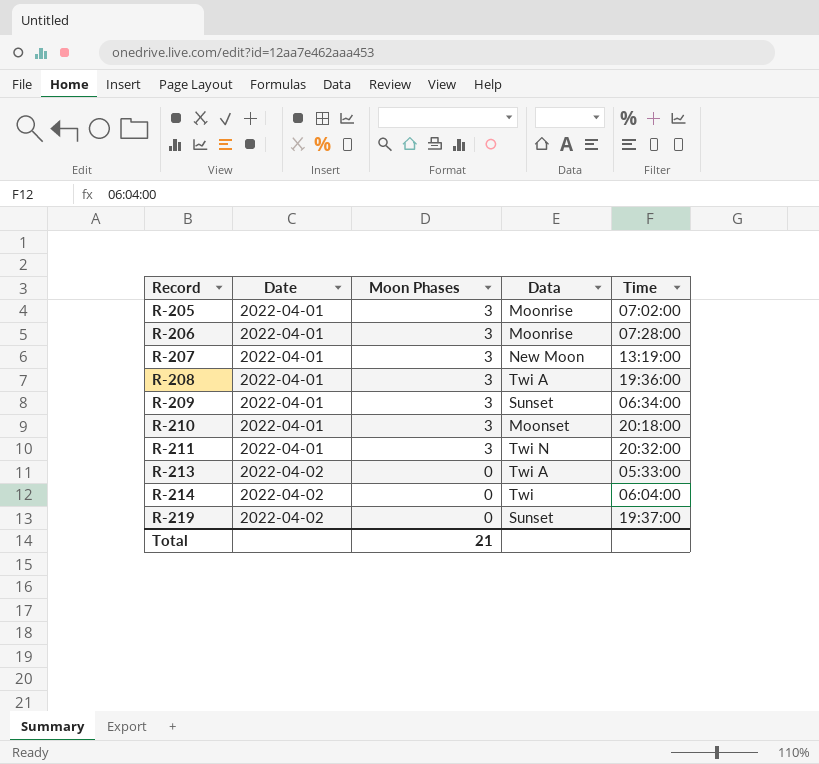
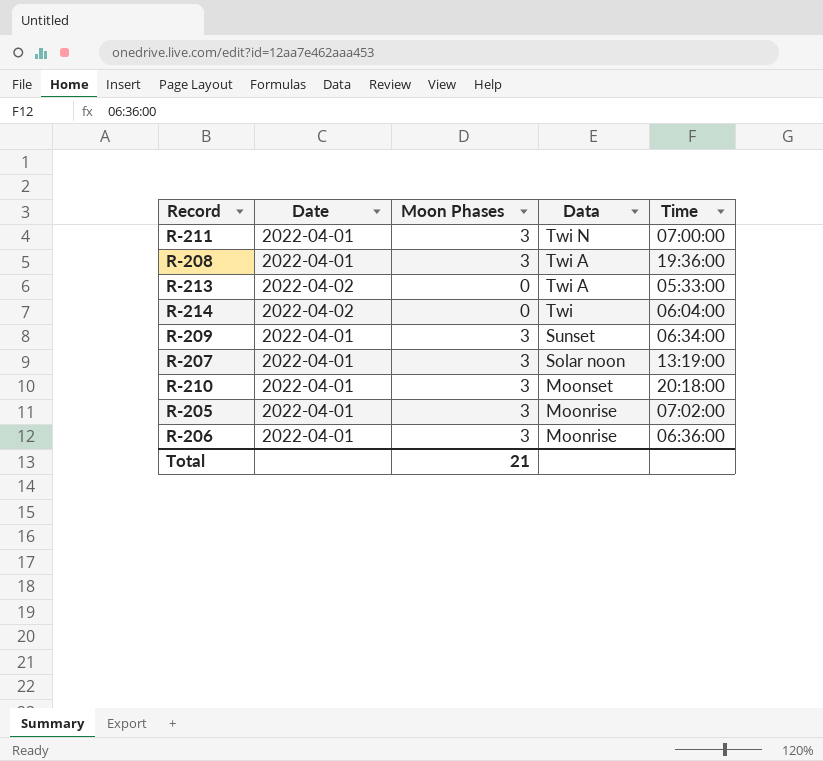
row order: Record ascending -> Data descending
row R-219: 2022-04-02 | 0 | Sunset | 19:37:00 -> none
R-211 | Time: 20:32:00 -> 07:00:00
R-207 | Data: New Moon -> Solar noon
R-206 | Time: 07:28:00 -> 06:36:00

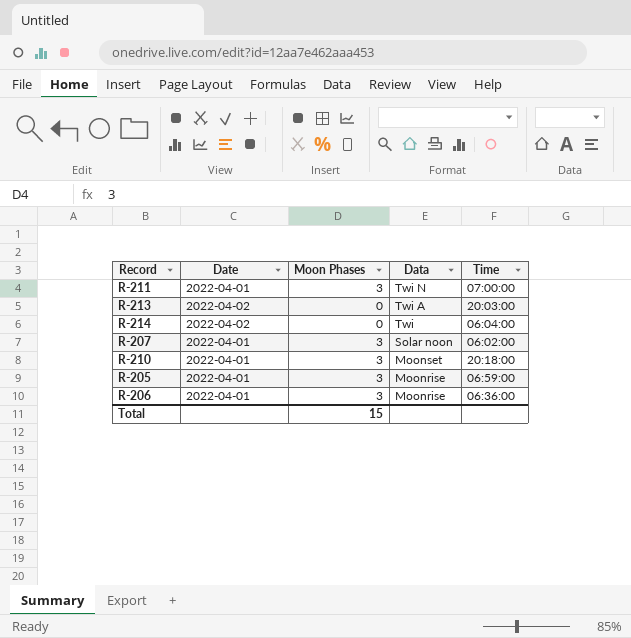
row R-208: 2022-04-01 | 3 | Twi A | 19:36:00 -> none
row R-209: 2022-04-01 | 3 | Sunset | 06:34:00 -> none
R-213 | Time: 05:33:00 -> 20:03:00
R-207 | Time: 13:19:00 -> 06:02:00
R-205 | Time: 07:02:00 -> 06:59:00
Total | Moon Phases: 21 -> 15

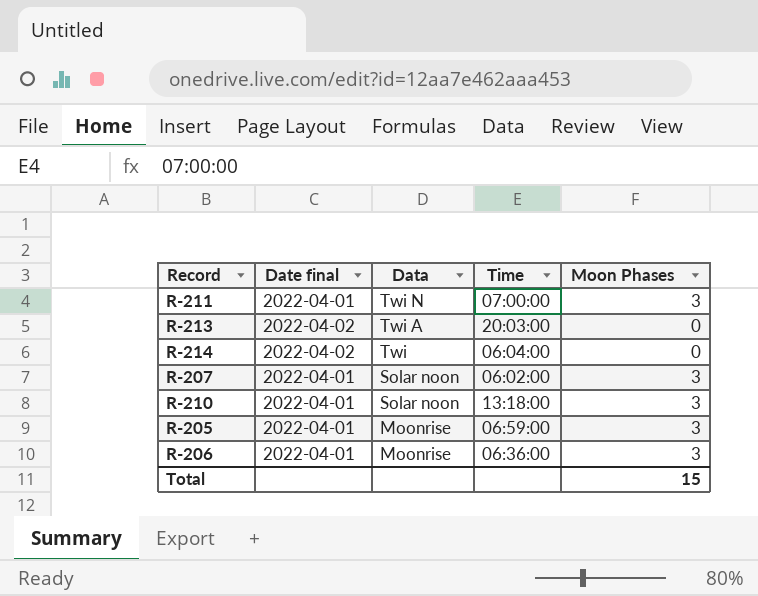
column name: Date -> Date final
column Moon Phases | position: 3 -> 5
R-210 | Data: Moonset -> Solar noon
R-210 | Time: 20:18:00 -> 13:18:00

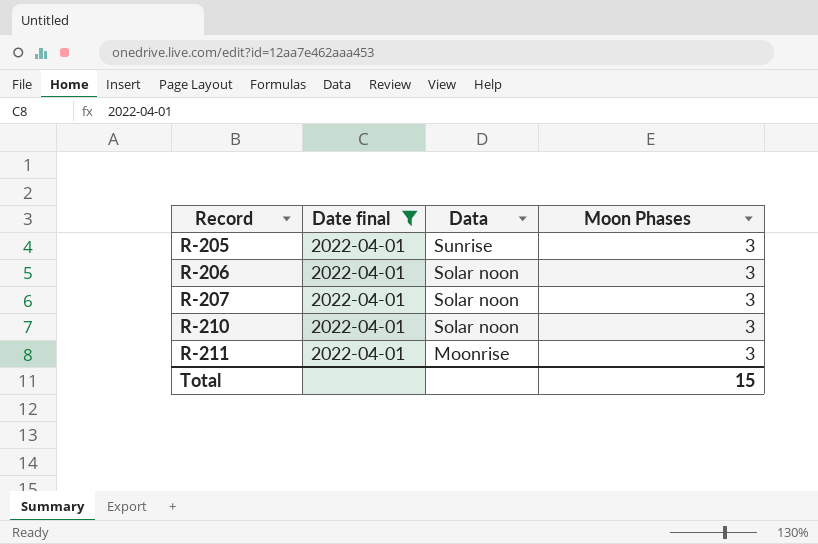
filter: none -> Date final = 2022-04-01
row order: Data descending -> Record ascending
column Time | position: 4 -> none
R-205 | Data: Moonrise -> Sunrise
R-206 | Data: Moonrise -> Solar noon
R-211 | Data: Twi N -> Moonrise

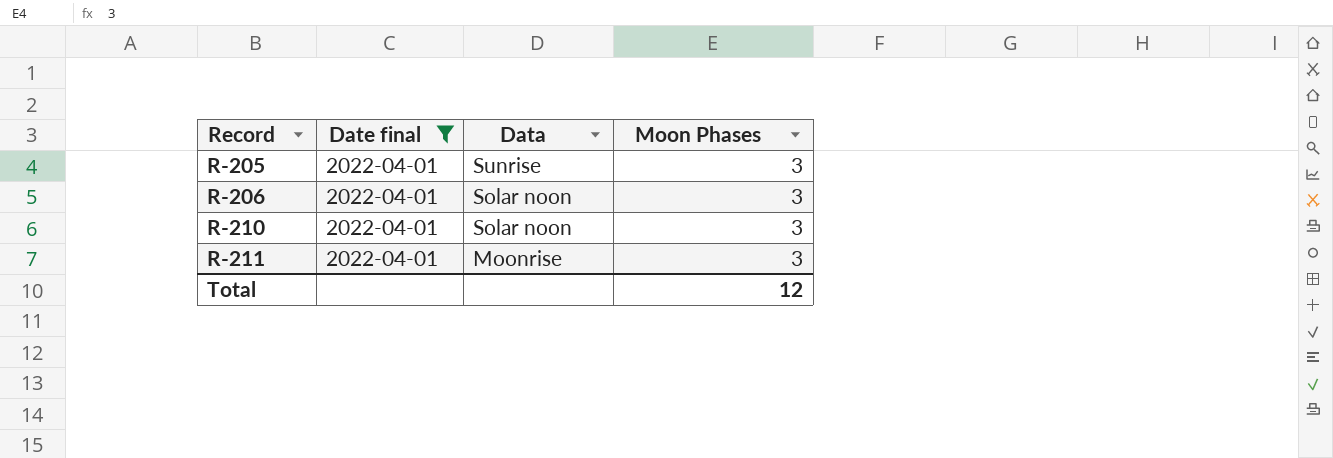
row R-207: 2022-04-01 | Solar noon | 3 -> none
Total | Moon Phases: 15 -> 12

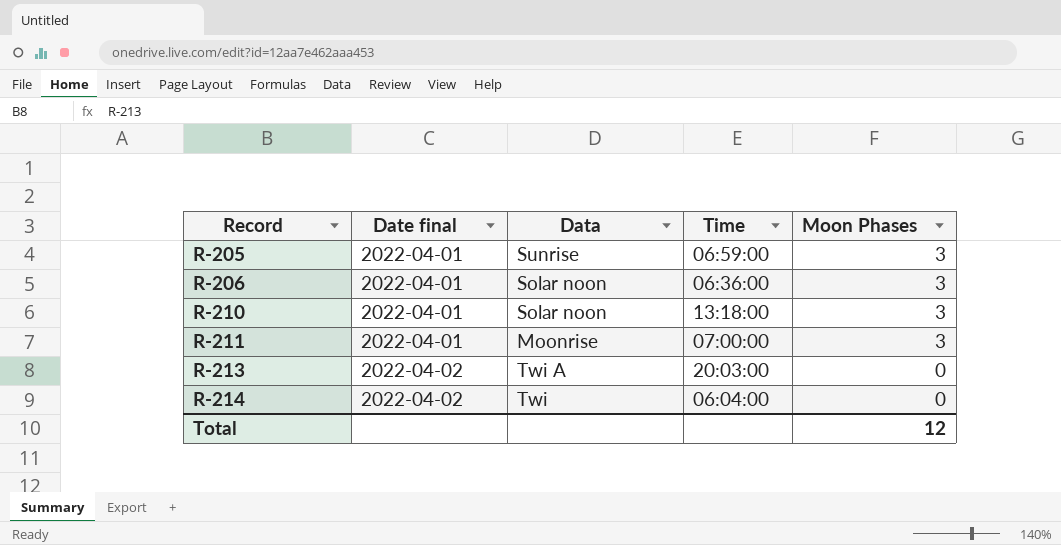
filter: Date final = 2022-04-01 -> none
column Time | position: none -> 4

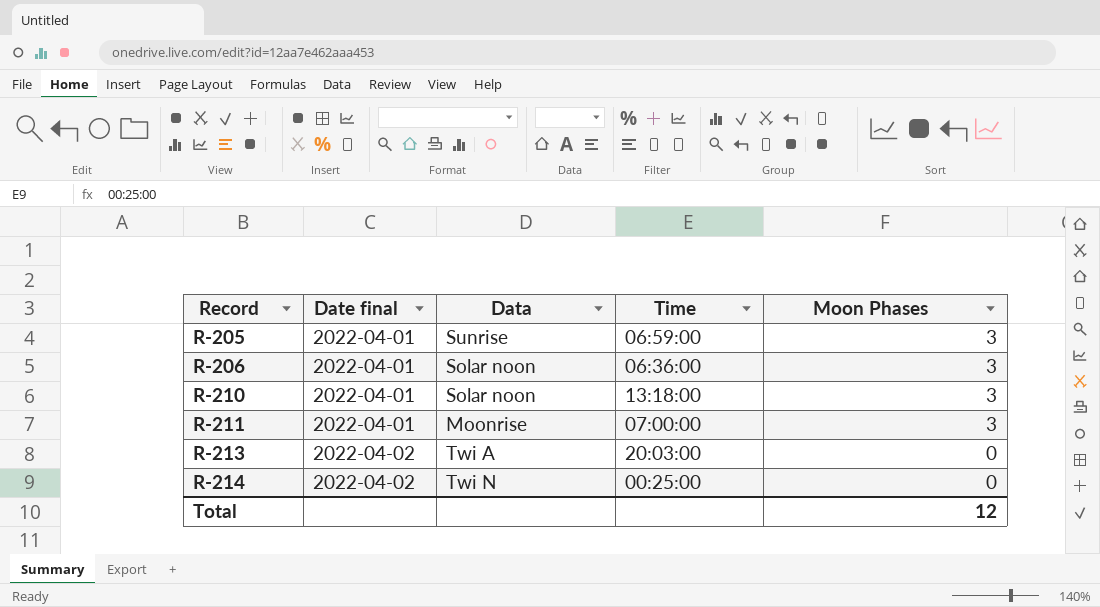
R-214 | Data: Twi -> Twi N
R-214 | Time: 06:04:00 -> 00:25:00

